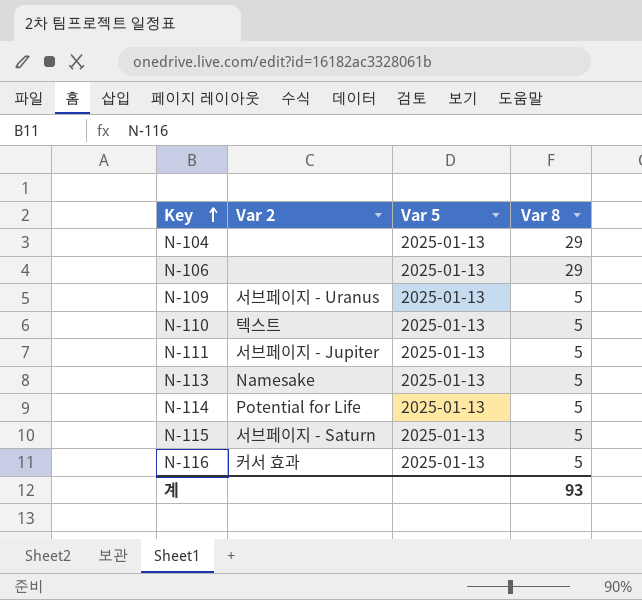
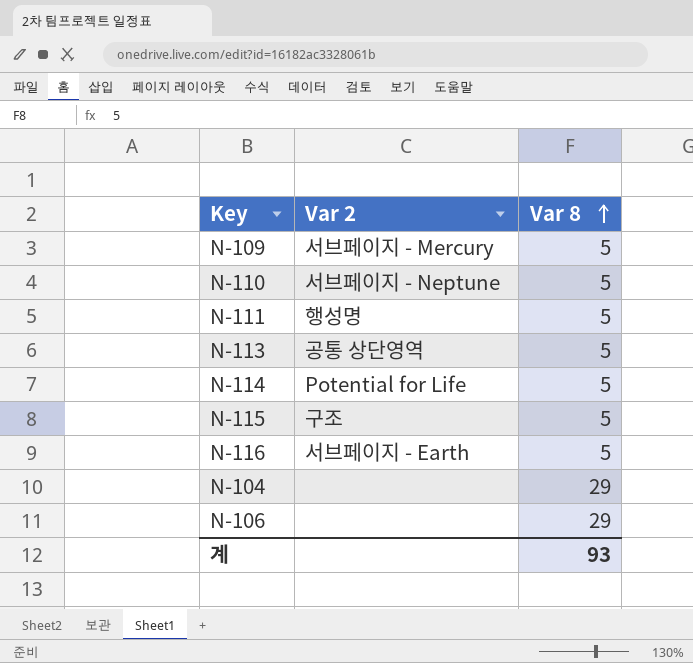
row order: Key ascending -> Var 8 ascending
column Var 5 | position: 3 -> none
N-109 | Var 2: 서브페이지 - Uranus -> 서브페이지 - Mercury
N-110 | Var 2: 텍스트 -> 서브페이지 - Neptune
N-111 | Var 2: 서브페이지 - Jupiter -> 행성명
N-113 | Var 2: Namesake -> 공통 상단영역
N-115 | Var 2: 서브페이지 - Saturn -> 구조
N-116 | Var 2: 커서 효과 -> 서브페이지 - Earth

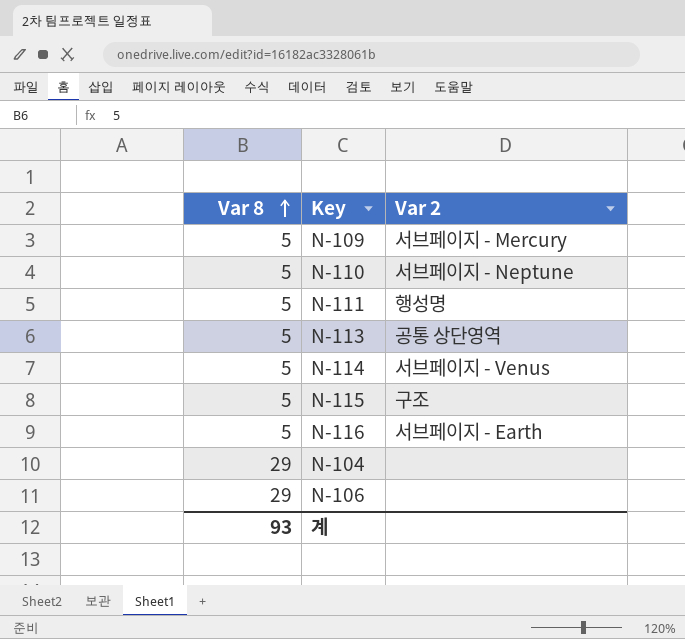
column Var 8 | position: 3 -> 1
N-114 | Var 2: Potential for Life -> 서브페이지 - Venus

